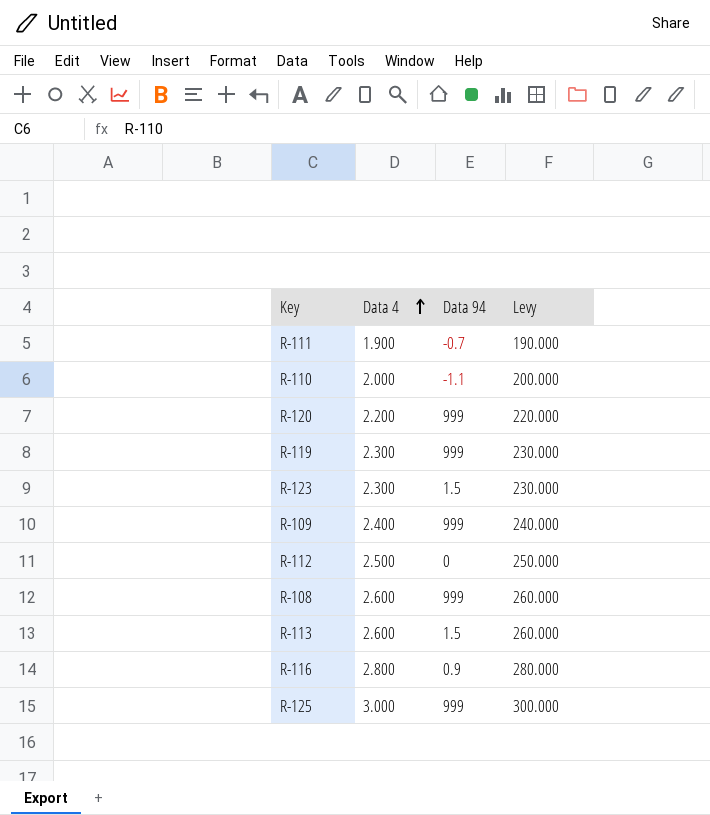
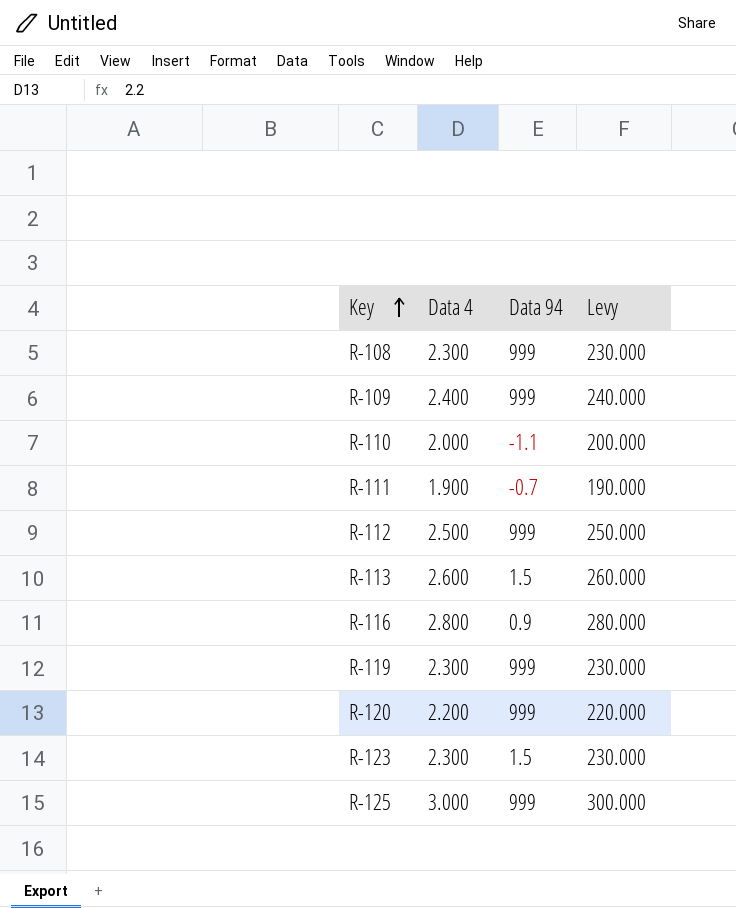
row order: Data 4 ascending -> Key ascending
R-108 | Data 4: 2.600 -> 2.300
R-108 | Levy: 260.000 -> 230.000
R-112 | Data 94: 0 -> 999

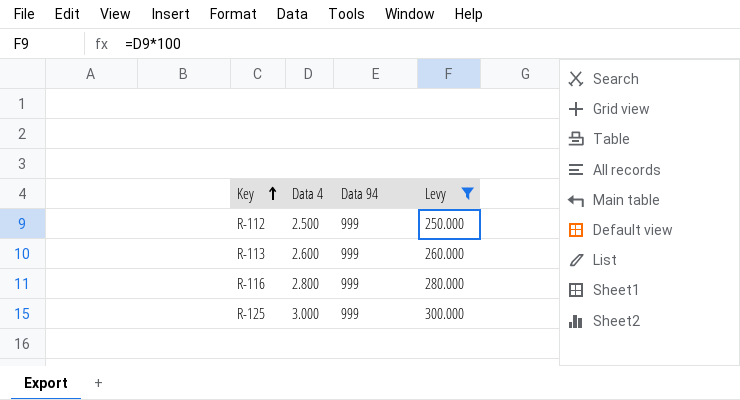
filter: none -> Levy >= 250.000
R-113 | Data 94: 1.5 -> 999
R-116 | Data 94: 0.9 -> 999

